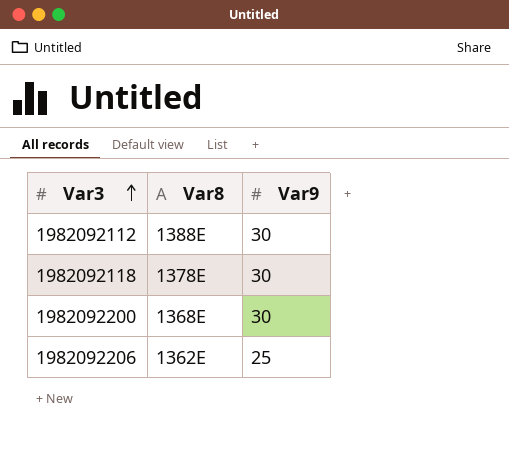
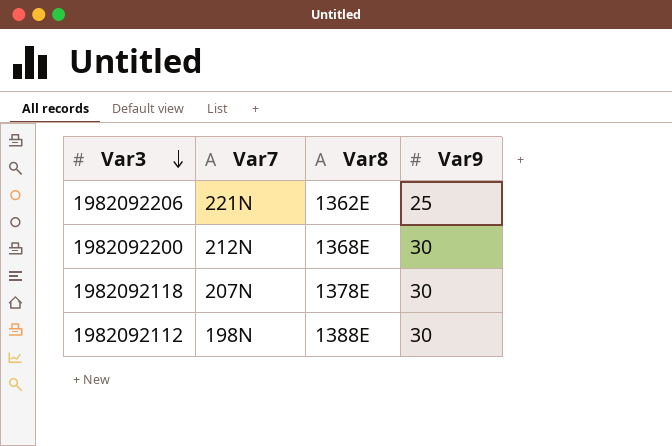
row order: Var3 ascending -> Var3 descending
column Var7 | position: none -> 2

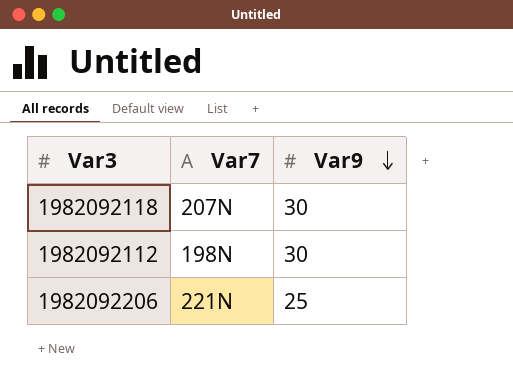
row order: Var3 descending -> Var9 descending
column Var8 | position: 3 -> none
row 1982092200: 212N | 1368E | 30 -> none

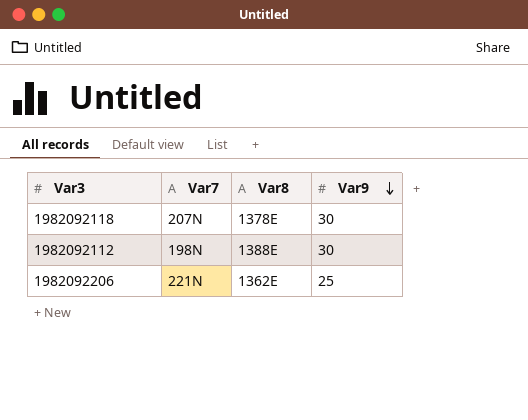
column Var8 | position: none -> 3

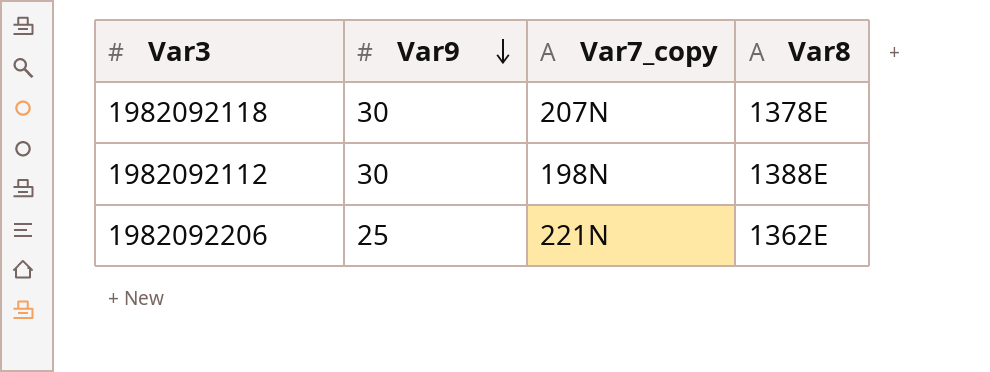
column Var9 | position: 4 -> 2
column name: Var7 -> Var7_copy

